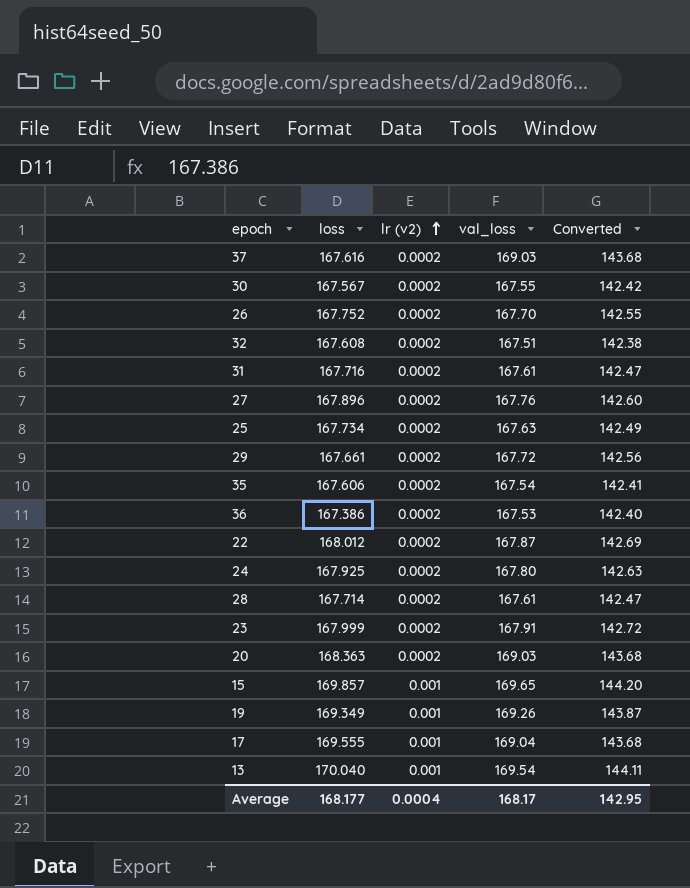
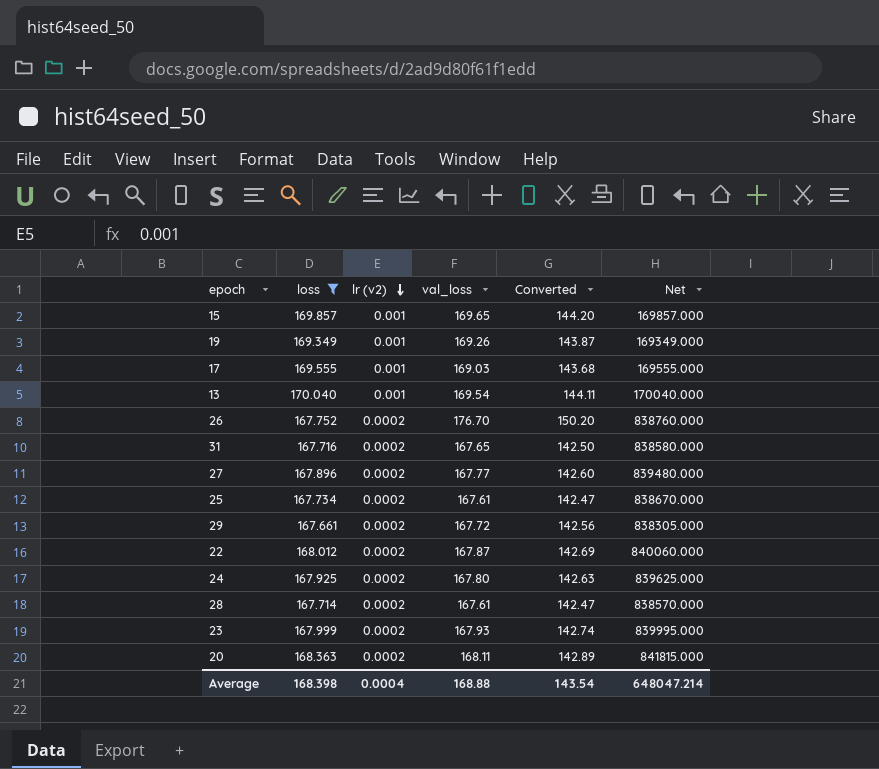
filter: none -> loss >= 167.661
row order: lr (v2) ascending -> lr (v2) descending
column Net | formula: none -> [loss] / [lr (v2)]
17 | val_loss: 169.04 -> 169.03
26 | val_loss: 167.70 -> 176.70
26 | Converted: 142.55 -> 150.20
31 | val_loss: 167.61 -> 167.65
31 | Converted: 142.47 -> 142.50
27 | val_loss: 167.76 -> 167.77
25 | val_loss: 167.63 -> 167.61
25 | Converted: 142.49 -> 142.47
23 | val_loss: 167.91 -> 167.93
23 | Converted: 142.72 -> 142.74
20 | val_loss: 169.03 -> 168.11
20 | Converted: 143.68 -> 142.89
Average | loss: 168.177 -> 168.398
Average | val_loss: 168.17 -> 168.88
Average | Converted: 142.95 -> 143.54

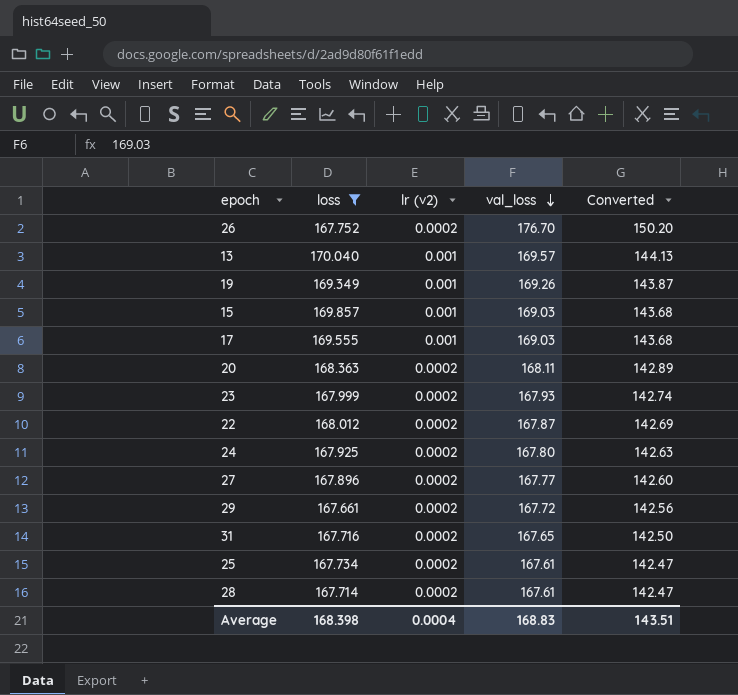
row order: lr (v2) descending -> val_loss descending
column Net | formula: [loss] / [lr (v2)] -> none
13 | val_loss: 169.54 -> 169.57
13 | Converted: 144.11 -> 144.13
15 | val_loss: 169.65 -> 169.03
15 | Converted: 144.20 -> 143.68
Average | val_loss: 168.88 -> 168.83
Average | Converted: 143.54 -> 143.51

